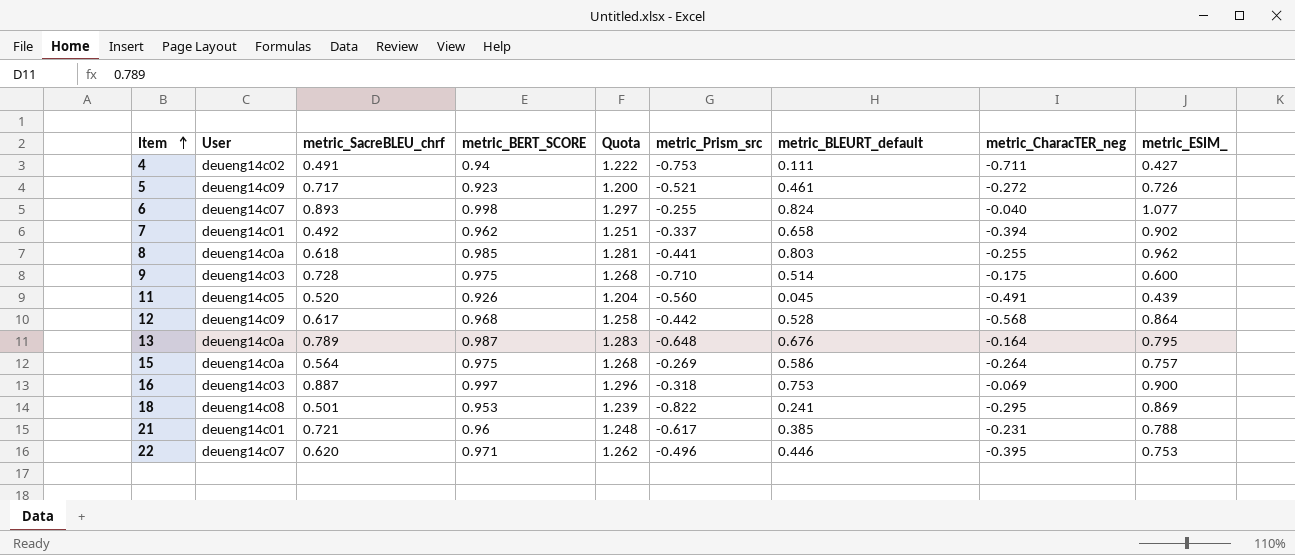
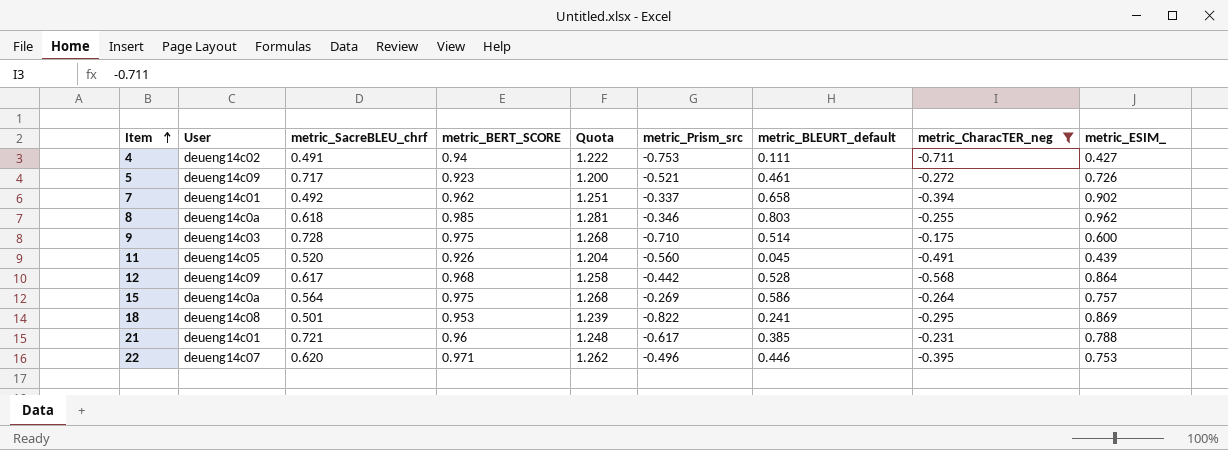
filter: none -> metric_CharacTER_neg <= -0.175
8 | metric_Prism_src: -0.441 -> -0.346

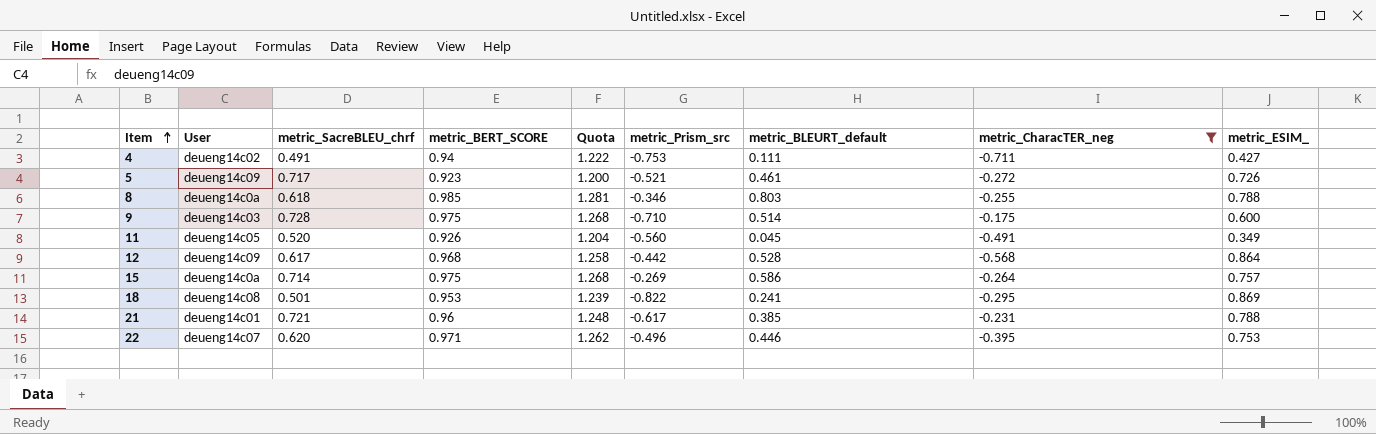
row 7: deueng14c01 | 0.492 | 0.962 | 1.251 | -0.337 | 0.658 | -0.394 | 0.902 -> none
8 | metric_ESIM_: 0.962 -> 0.788
11 | metric_ESIM_: 0.439 -> 0.349
15 | metric_SacreBLEU_chrf: 0.564 -> 0.714

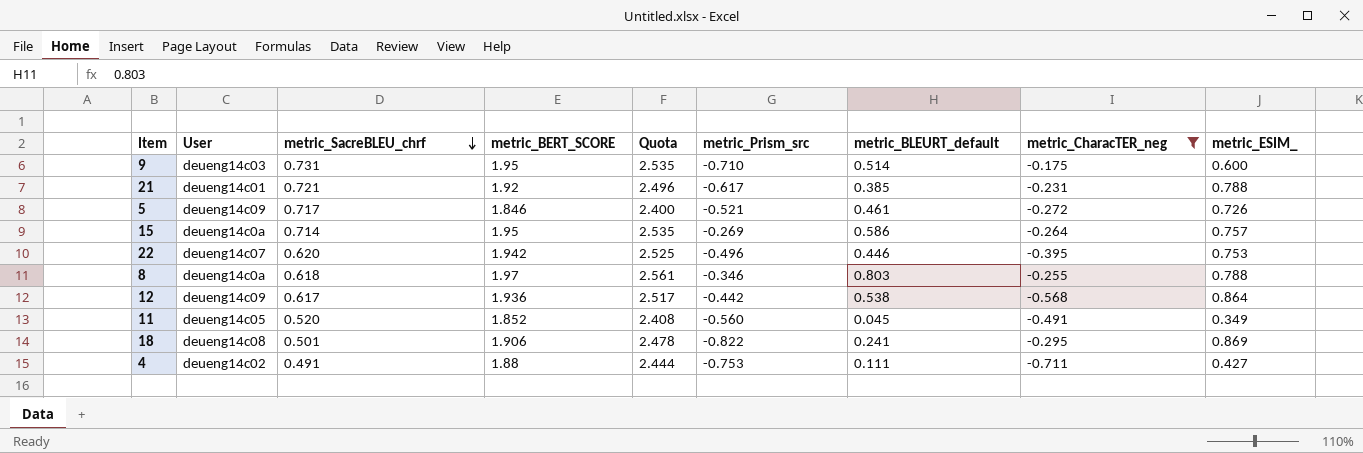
row order: Item ascending -> metric_SacreBLEU_chrf descending
9 | metric_SacreBLEU_chrf: 0.728 -> 0.731
9 | metric_BERT_SCORE: 0.975 -> 1.95
9 | Quota: 1.268 -> 2.535
21 | metric_BERT_SCORE: 0.96 -> 1.92
21 | Quota: 1.248 -> 2.496
5 | metric_BERT_SCORE: 0.923 -> 1.846
5 | Quota: 1.200 -> 2.400
15 | metric_BERT_SCORE: 0.975 -> 1.95
15 | Quota: 1.268 -> 2.535
22 | metric_BERT_SCORE: 0.971 -> 1.942
22 | Quota: 1.262 -> 2.525
8 | metric_BERT_SCORE: 0.985 -> 1.97
8 | Quota: 1.281 -> 2.561
12 | metric_BERT_SCORE: 0.968 -> 1.936
12 | Quota: 1.258 -> 2.517
12 | metric_BLEURT_default: 0.528 -> 0.538
11 | metric_BERT_SCORE: 0.926 -> 1.852
11 | Quota: 1.204 -> 2.408
18 | metric_BERT_SCORE: 0.953 -> 1.906
18 | Quota: 1.239 -> 2.478
4 | metric_BERT_SCORE: 0.94 -> 1.88
4 | Quota: 1.222 -> 2.444

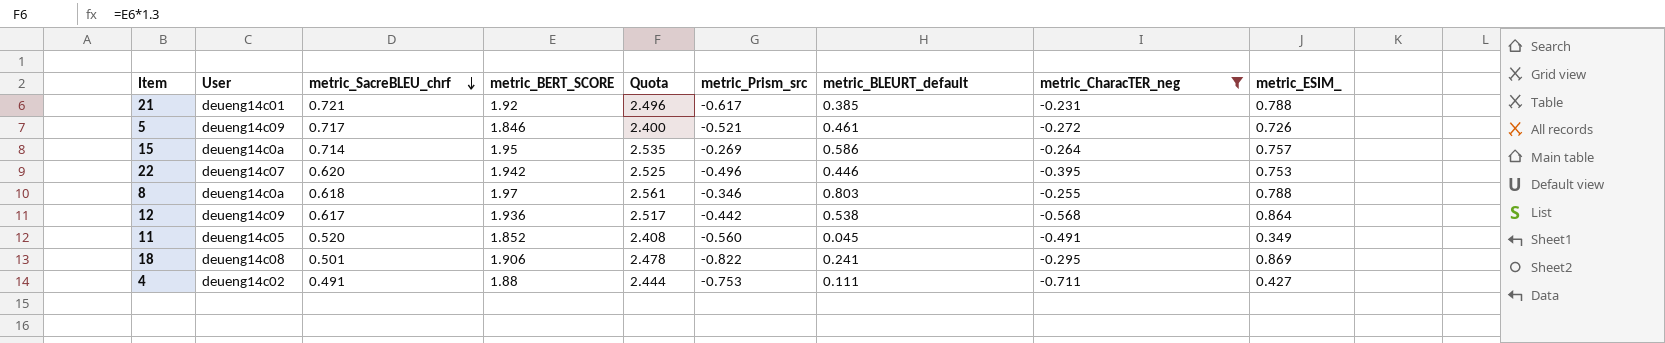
row 9: deueng14c03 | 0.731 | 1.95 | 2.535 | -0.710 | 0.514 | -0.175 | 0.600 -> none

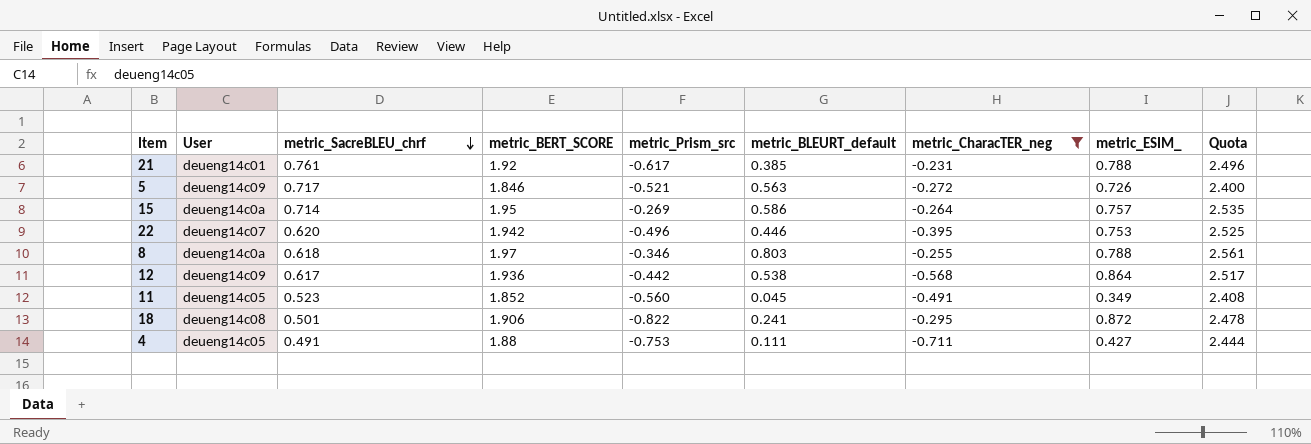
column Quota | position: 5 -> 9
21 | metric_SacreBLEU_chrf: 0.721 -> 0.761
5 | metric_BLEURT_default: 0.461 -> 0.563
11 | metric_SacreBLEU_chrf: 0.520 -> 0.523
18 | metric_ESIM_: 0.869 -> 0.872
4 | User: deueng14c02 -> deueng14c05

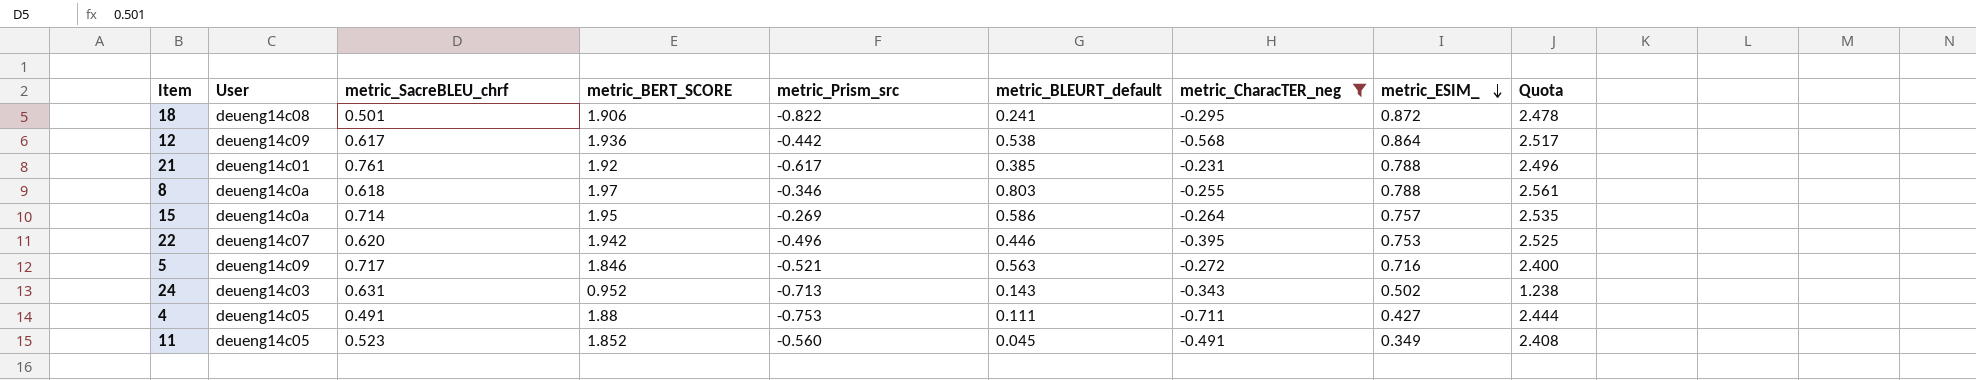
row order: metric_SacreBLEU_chrf descending -> metric_ESIM_ descending
5 | metric_ESIM_: 0.726 -> 0.716
row 24: none -> deueng14c03 | 0.631 | 0.952 | -0.713 | 0.143 | -0.343 | 0.502 | 1.238

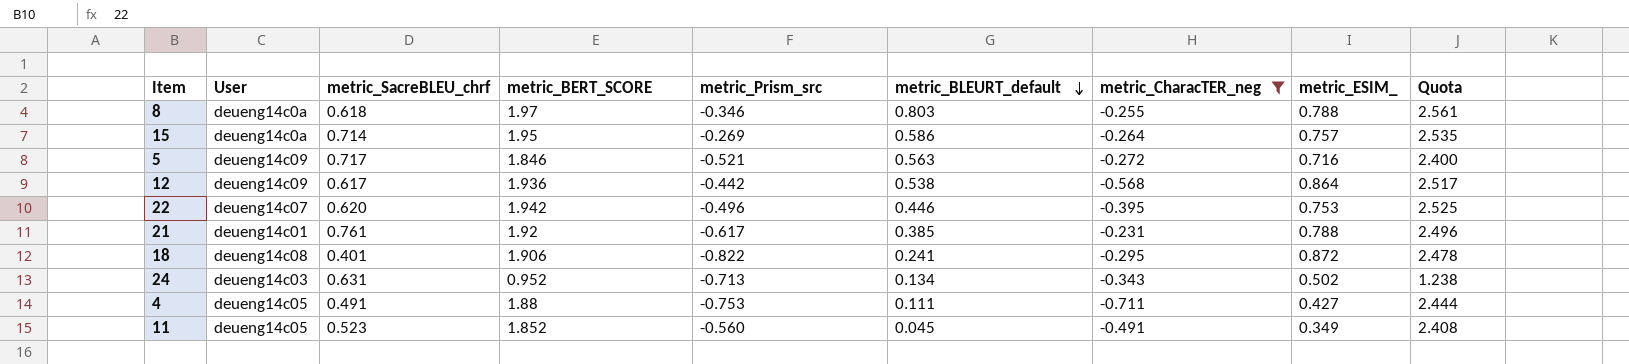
row order: metric_ESIM_ descending -> metric_BLEURT_default descending
18 | metric_SacreBLEU_chrf: 0.501 -> 0.401
24 | metric_BLEURT_default: 0.143 -> 0.134

